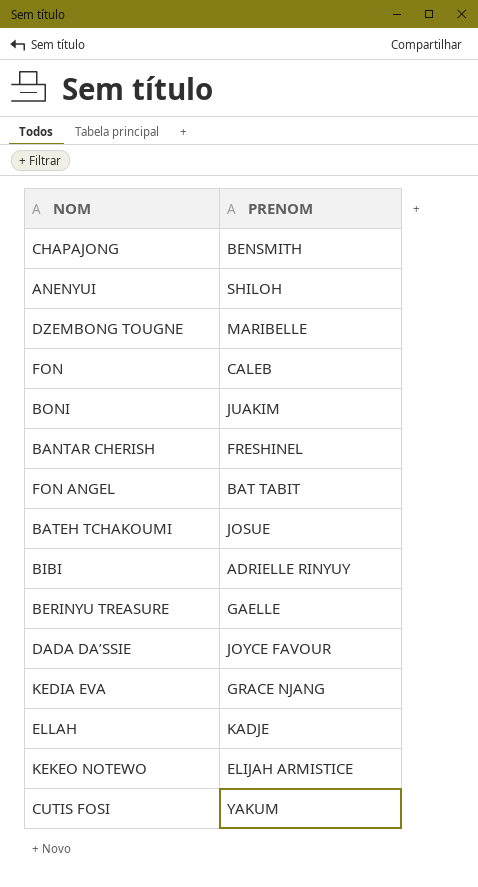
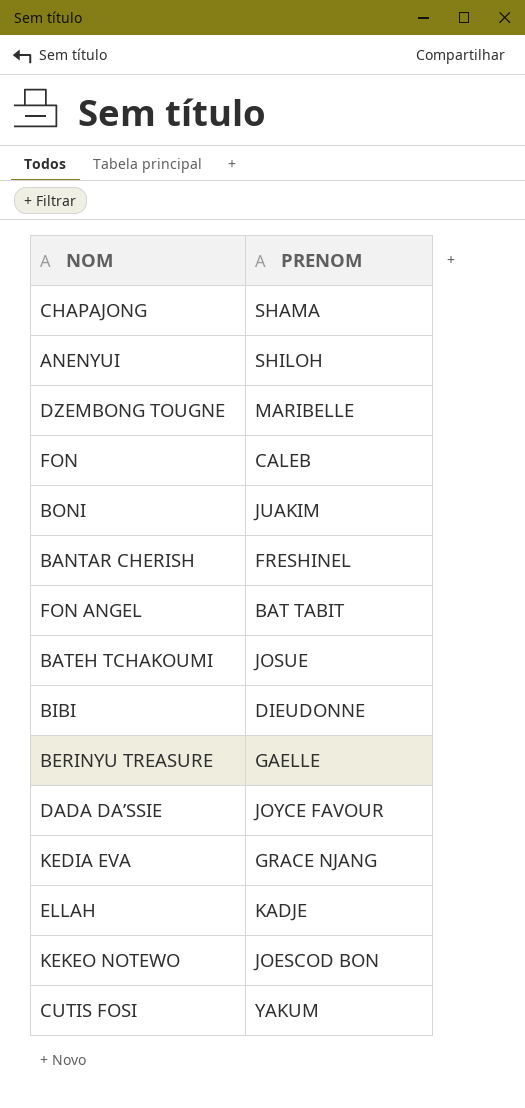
CHAPAJONG | PRENOM: BENSMITH -> SHAMA
BIBI | PRENOM: ADRIELLE RINYUY -> DIEUDONNE
KEKEO NOTEWO | PRENOM: ELIJAH ARMISTICE -> JOESCOD BON

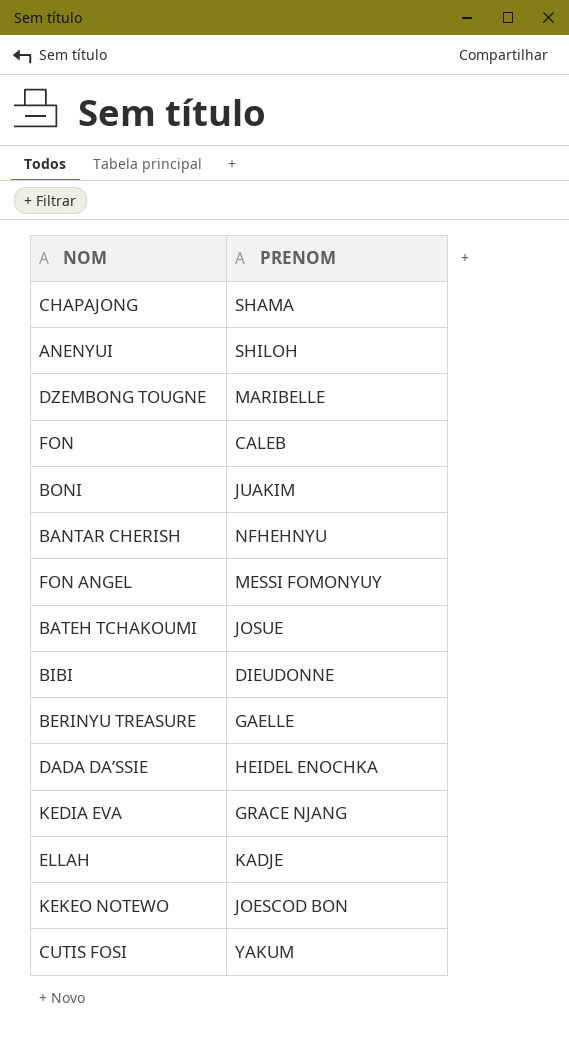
BANTAR CHERISH | PRENOM: FRESHINEL -> NFHEHNYU
FON ANGEL | PRENOM: BAT TABIT -> MESSI FOMONYUY
DADA DA’SSIE | PRENOM: JOYCE FAVOUR -> HEIDEL ENOCHKA

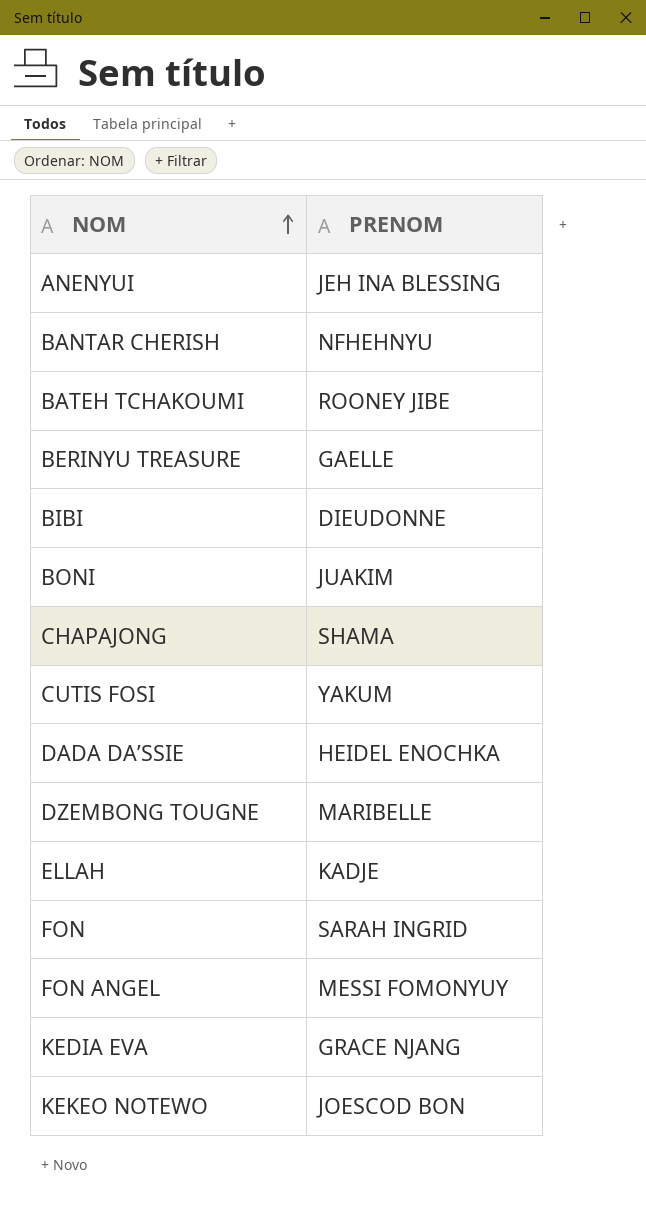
row order: none -> NOM ascending
ANENYUI | PRENOM: SHILOH -> JEH INA BLESSING
BATEH TCHAKOUMI | PRENOM: JOSUE -> ROONEY JIBE
FON | PRENOM: CALEB -> SARAH INGRID

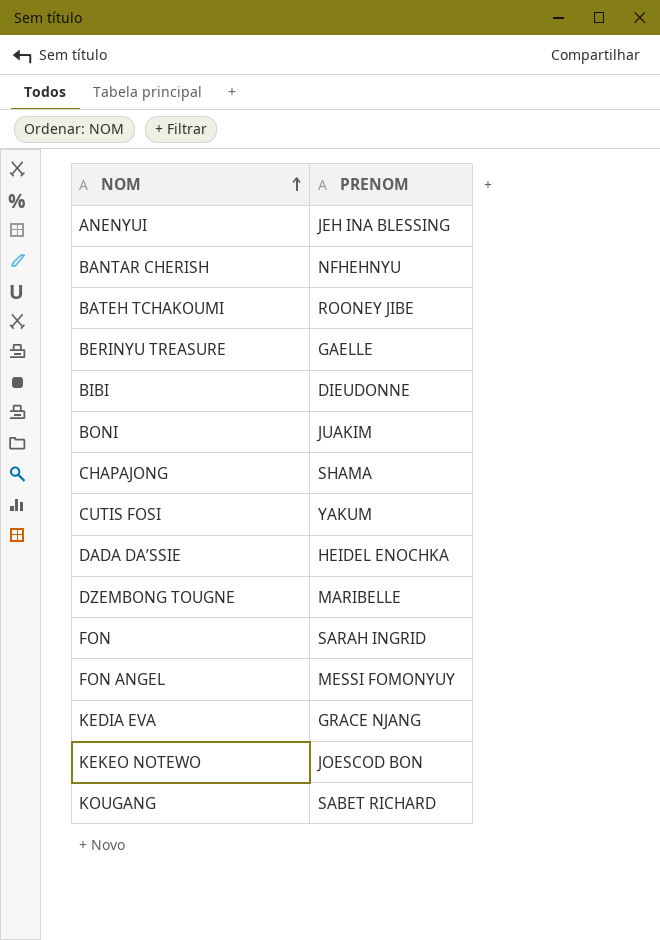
row ELLAH: KADJE -> none
row KOUGANG: none -> SABET RICHARD

